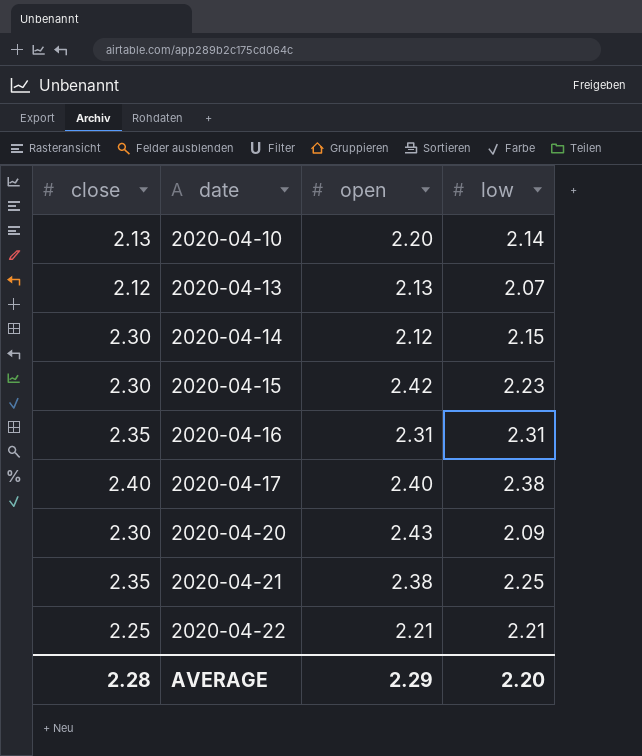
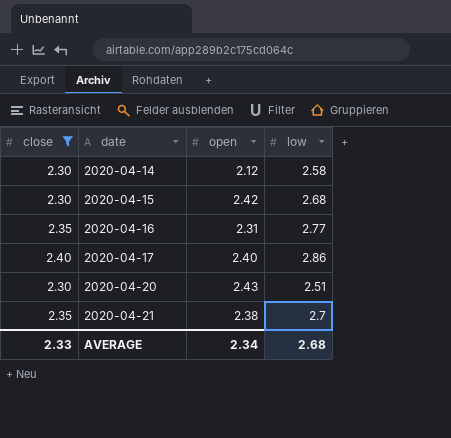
filter: none -> close >= 2.30
2020-04-14 | low: 2.15 -> 2.58
2020-04-15 | low: 2.23 -> 2.68
2020-04-16 | low: 2.31 -> 2.77
2020-04-17 | low: 2.38 -> 2.86
2020-04-20 | low: 2.09 -> 2.51
2020-04-21 | low: 2.25 -> 2.7
AVERAGE | close: 2.28 -> 2.33
AVERAGE | open: 2.29 -> 2.34
AVERAGE | low: 2.20 -> 2.68

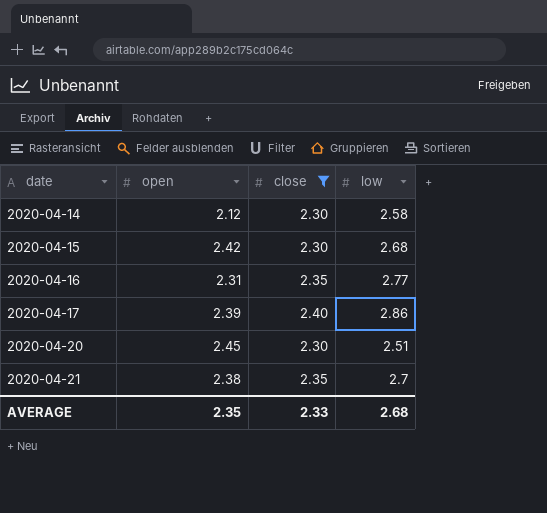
column close | position: 1 -> 3
2020-04-17 | open: 2.40 -> 2.39
2020-04-20 | open: 2.43 -> 2.45
AVERAGE | open: 2.34 -> 2.35

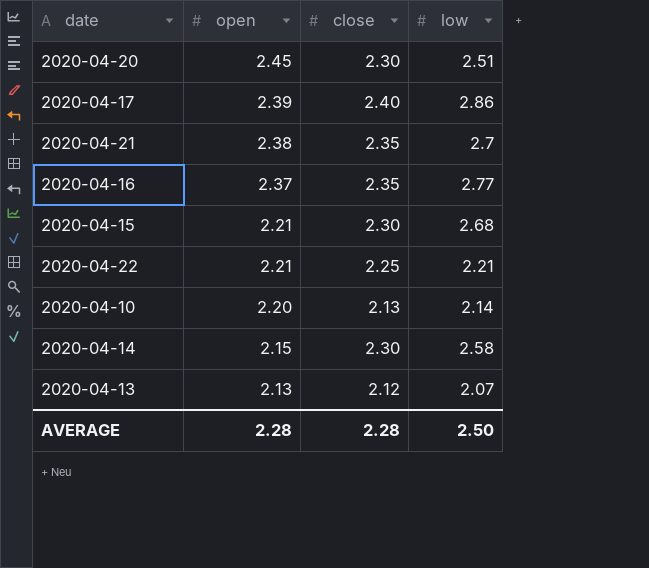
filter: close >= 2.30 -> none
row order: date ascending -> open descending
2020-04-16 | open: 2.31 -> 2.37
2020-04-15 | open: 2.42 -> 2.21
2020-04-14 | open: 2.12 -> 2.15
AVERAGE | open: 2.35 -> 2.28
AVERAGE | close: 2.33 -> 2.28
AVERAGE | low: 2.68 -> 2.50

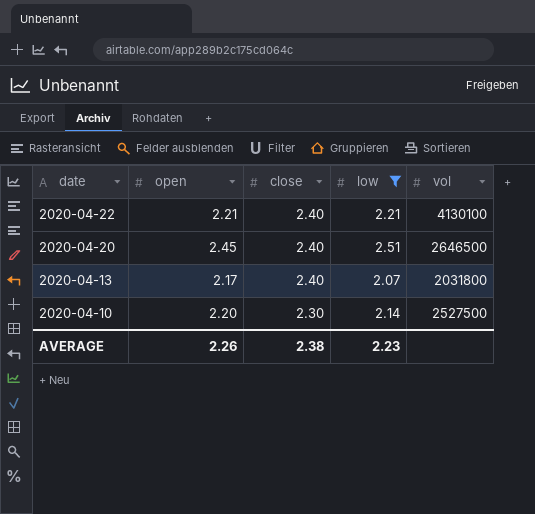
filter: none -> low <= 2.51
row order: open descending -> date descending
column vol | position: none -> 5
2020-04-22 | close: 2.25 -> 2.40
2020-04-20 | close: 2.30 -> 2.40
2020-04-13 | open: 2.13 -> 2.17
2020-04-13 | close: 2.12 -> 2.40
2020-04-10 | close: 2.13 -> 2.30
AVERAGE | open: 2.28 -> 2.26
AVERAGE | close: 2.28 -> 2.38
AVERAGE | low: 2.50 -> 2.23

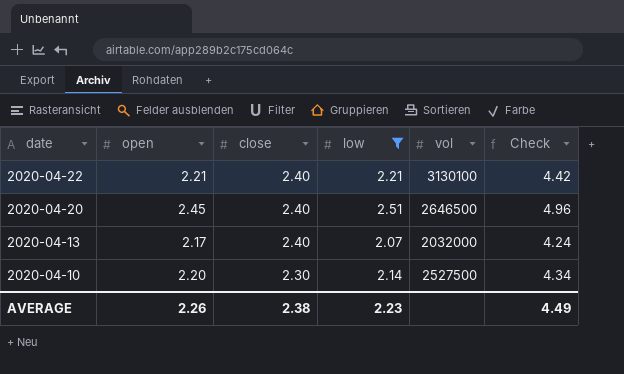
column Check | formula: none -> [open] + [low]
2020-04-22 | vol: 4130100 -> 3130100
2020-04-13 | vol: 2031800 -> 2032000

